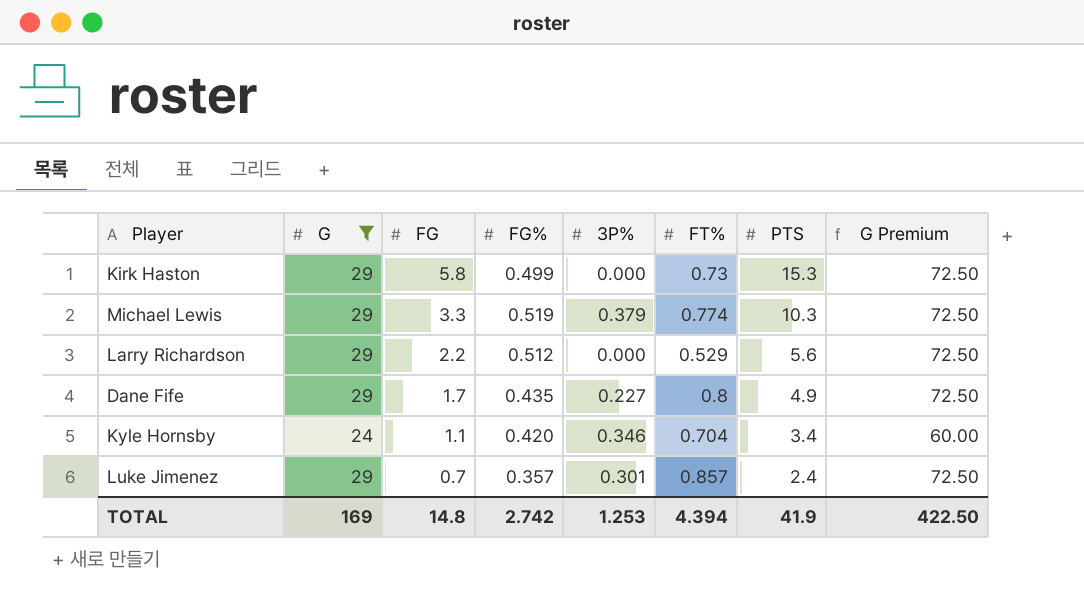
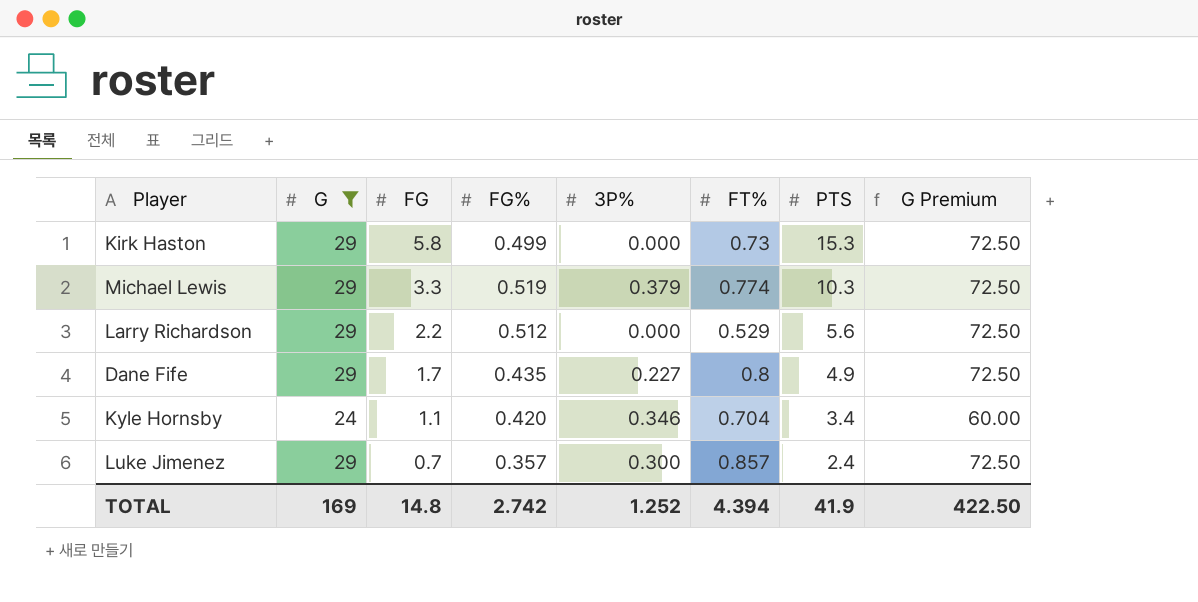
Luke Jimenez | 3P%: 0.301 -> 0.300
TOTAL | 3P%: 1.253 -> 1.252

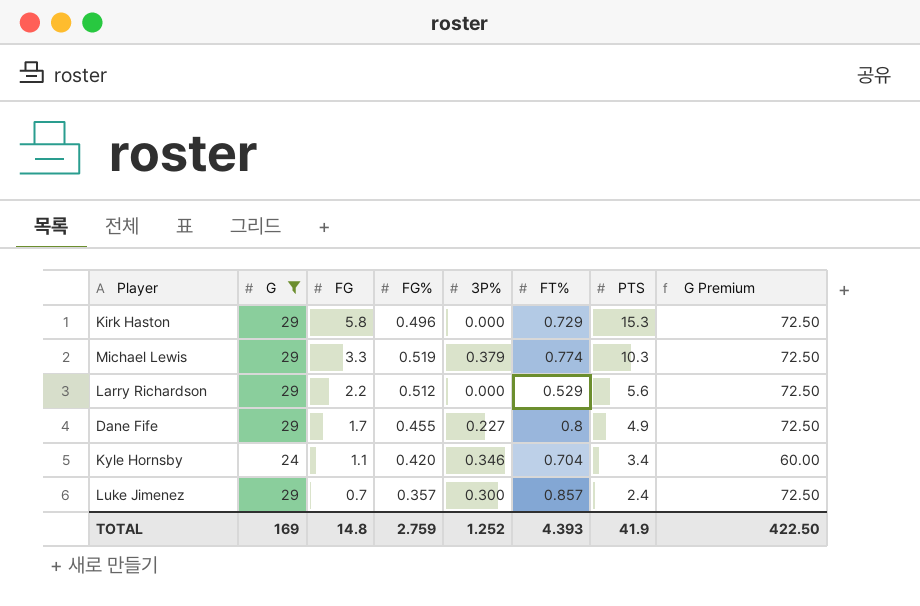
Kirk Haston | FG%: 0.499 -> 0.496
Kirk Haston | FT%: 0.73 -> 0.729
Dane Fife | FG%: 0.435 -> 0.455
TOTAL | FG%: 2.742 -> 2.759
TOTAL | FT%: 4.394 -> 4.393

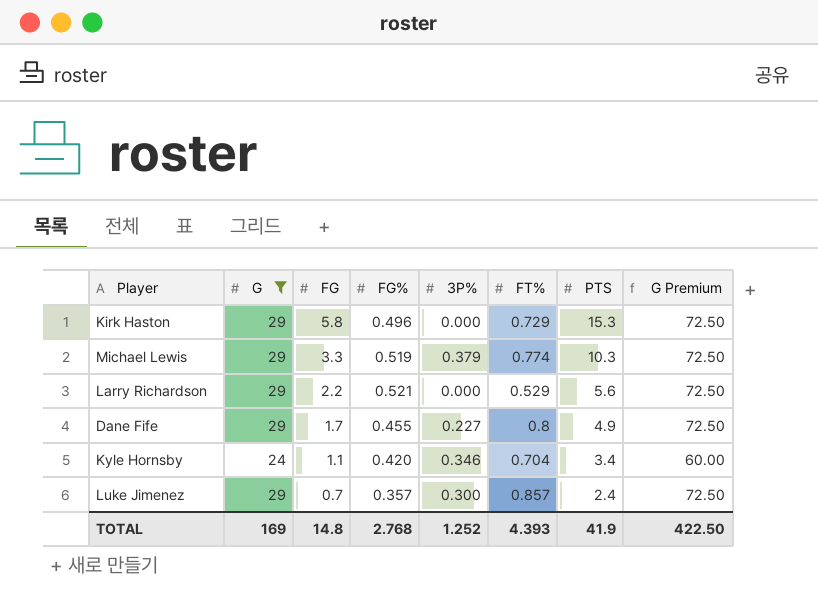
Larry Richardson | FG%: 0.512 -> 0.521
TOTAL | FG%: 2.759 -> 2.768

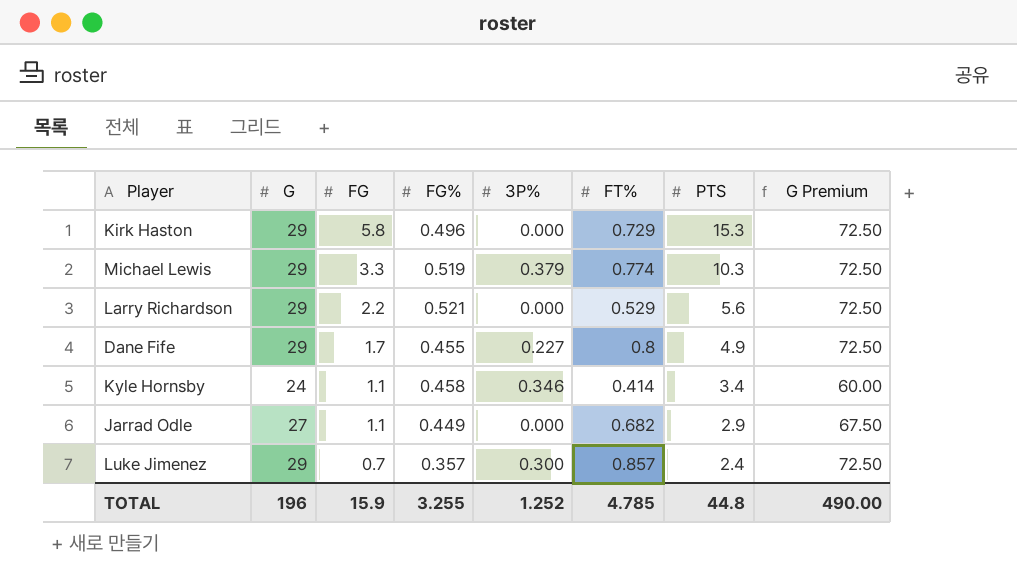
filter: G != 27 -> none
Kyle Hornsby | FG%: 0.420 -> 0.458
Kyle Hornsby | FT%: 0.704 -> 0.414
TOTAL | G: 169 -> 196
TOTAL | FG: 14.8 -> 15.9
TOTAL | FG%: 2.768 -> 3.255
TOTAL | FT%: 4.393 -> 4.785
TOTAL | PTS: 41.9 -> 44.8
TOTAL | G Premium: 422.50 -> 490.00

